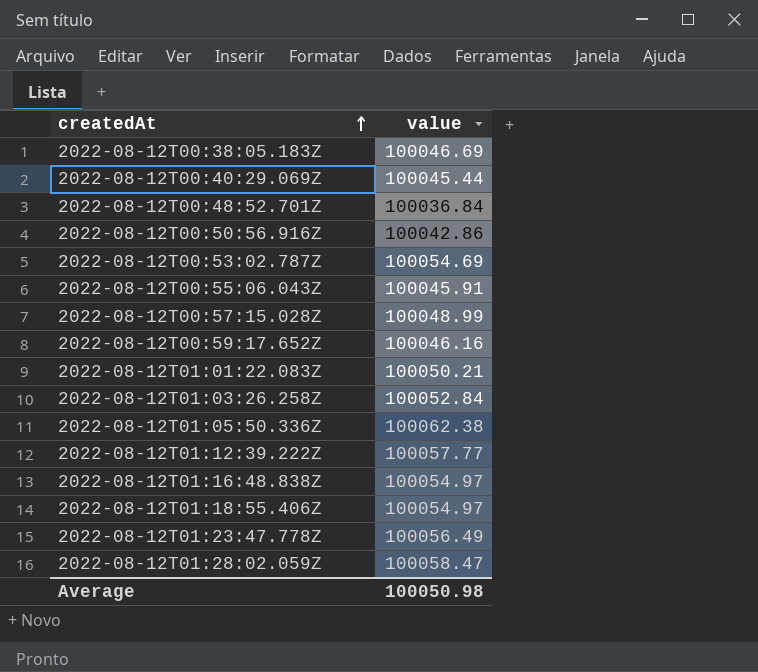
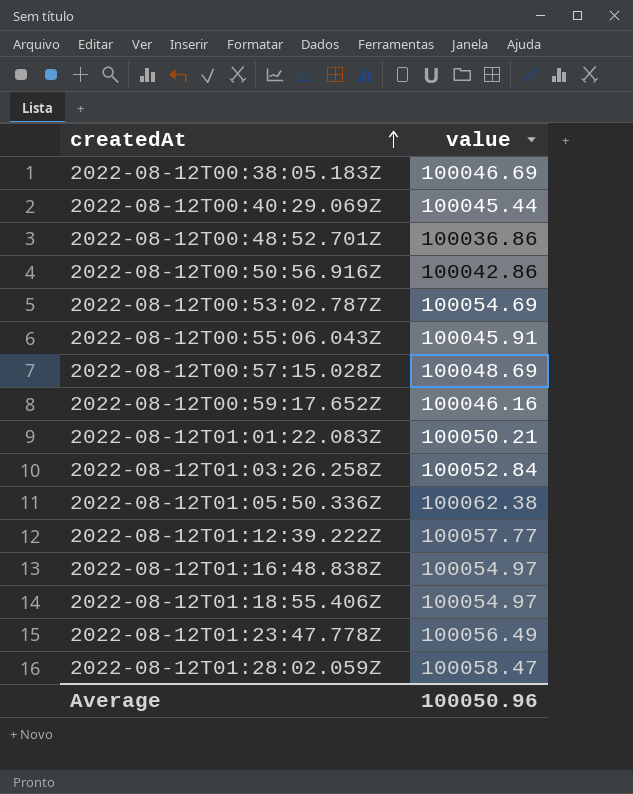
2022-08-12T00:48:52.701Z | value: 100036.84 -> 100036.86
2022-08-12T00:57:15.028Z | value: 100048.99 -> 100048.69
Average | value: 100050.98 -> 100050.96

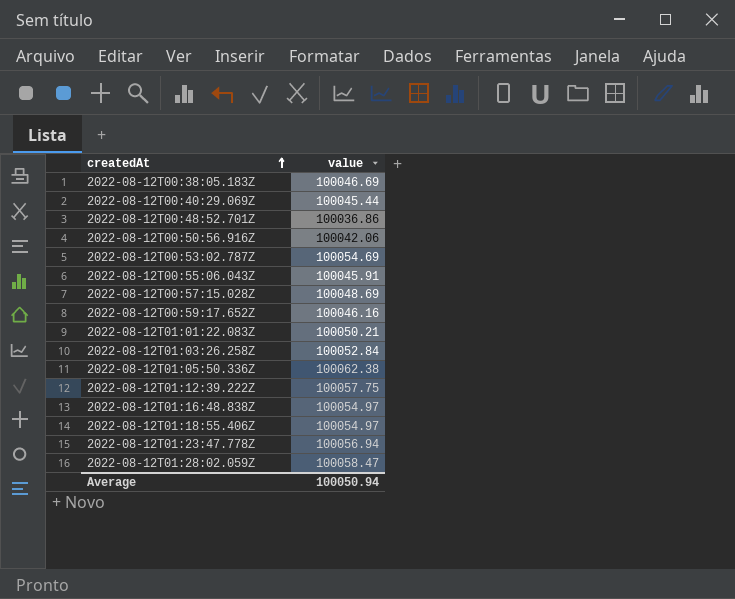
2022-08-12T00:50:56.916Z | value: 100042.86 -> 100042.06
2022-08-12T01:12:39.222Z | value: 100057.77 -> 100057.75
2022-08-12T01:23:47.778Z | value: 100056.49 -> 100056.94
Average | value: 100050.96 -> 100050.94

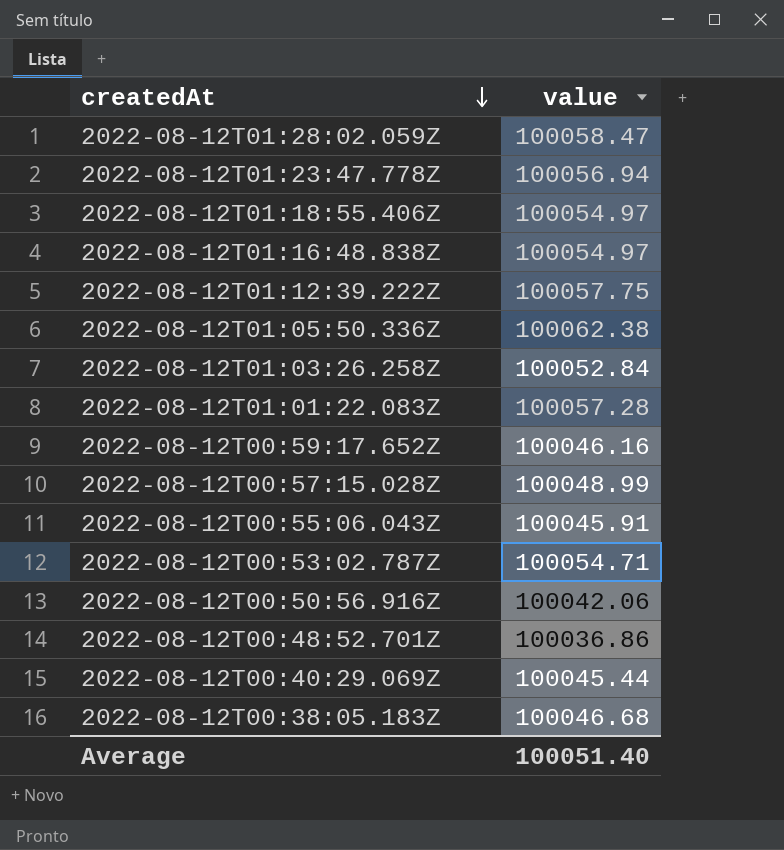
row order: createdAt ascending -> createdAt descending
2022-08-12T01:01:22.083Z | value: 100050.21 -> 100057.28
2022-08-12T00:57:15.028Z | value: 100048.69 -> 100048.99
2022-08-12T00:53:02.787Z | value: 100054.69 -> 100054.71
2022-08-12T00:38:05.183Z | value: 100046.69 -> 100046.68
Average | value: 100050.94 -> 100051.40

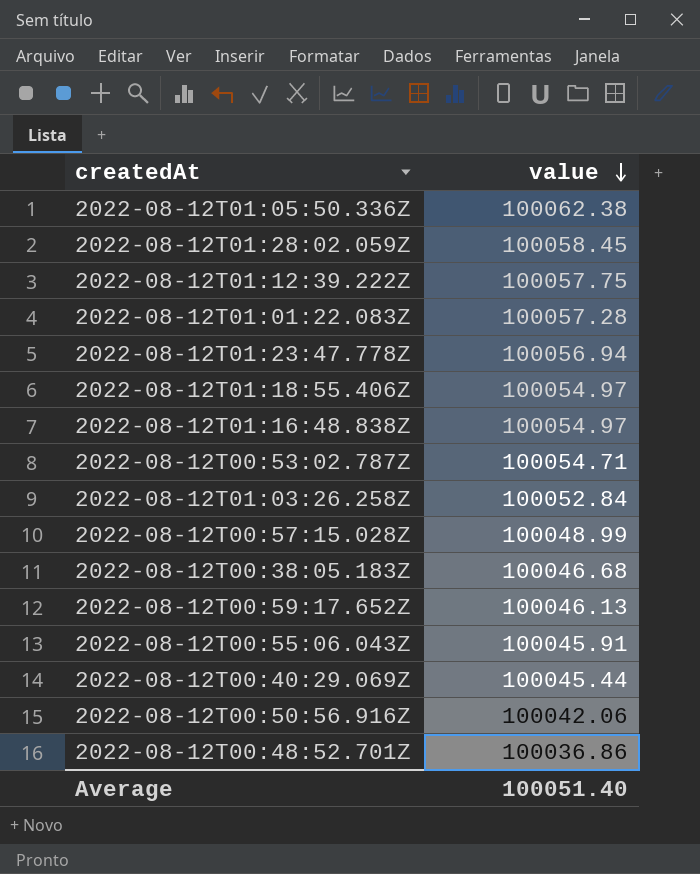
row order: createdAt descending -> value descending
2022-08-12T01:28:02.059Z | value: 100058.47 -> 100058.45
2022-08-12T00:59:17.652Z | value: 100046.16 -> 100046.13

